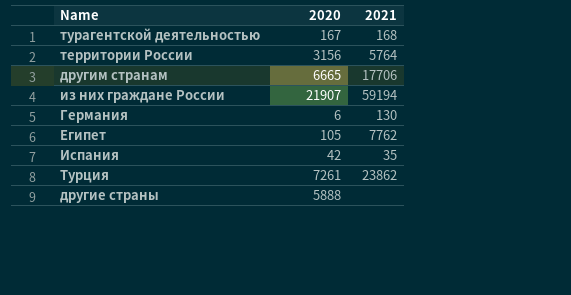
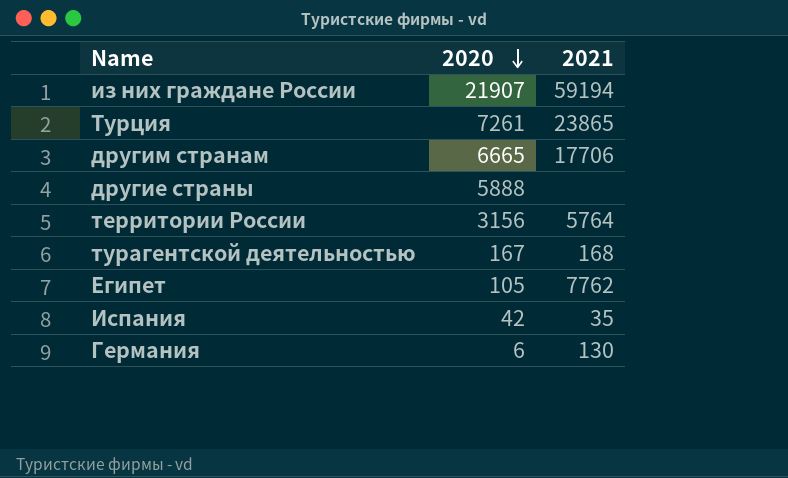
row order: none -> 2020 descending
Турция | 2021: 23862 -> 23865

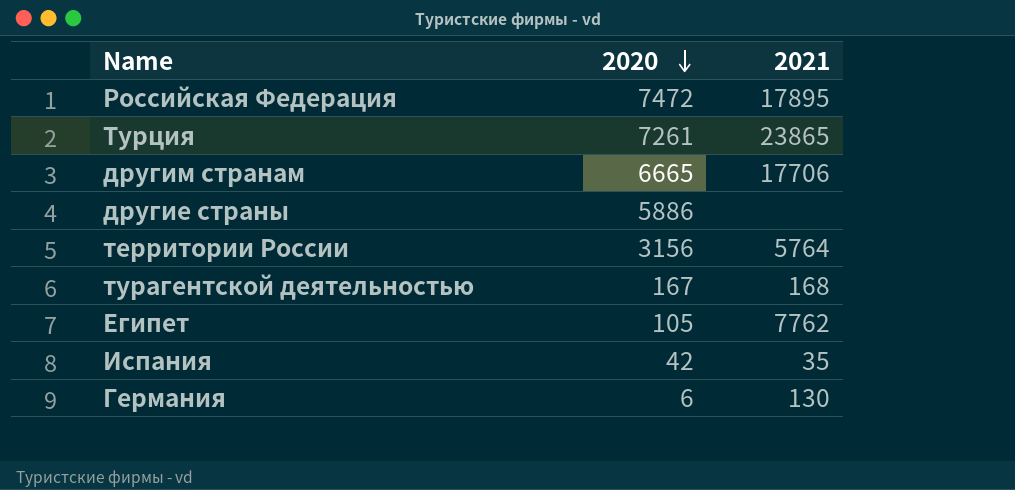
row из них граждане России: 21907 | 59194 -> none
row Российская Федерация: none -> 7472 | 17895
другие страны | 2020: 5888 -> 5886

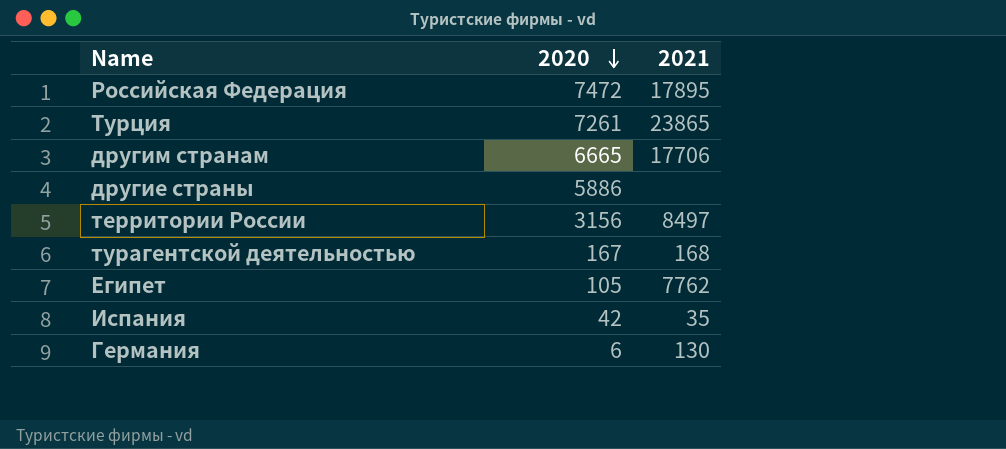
территории России | 2021: 5764 -> 8497

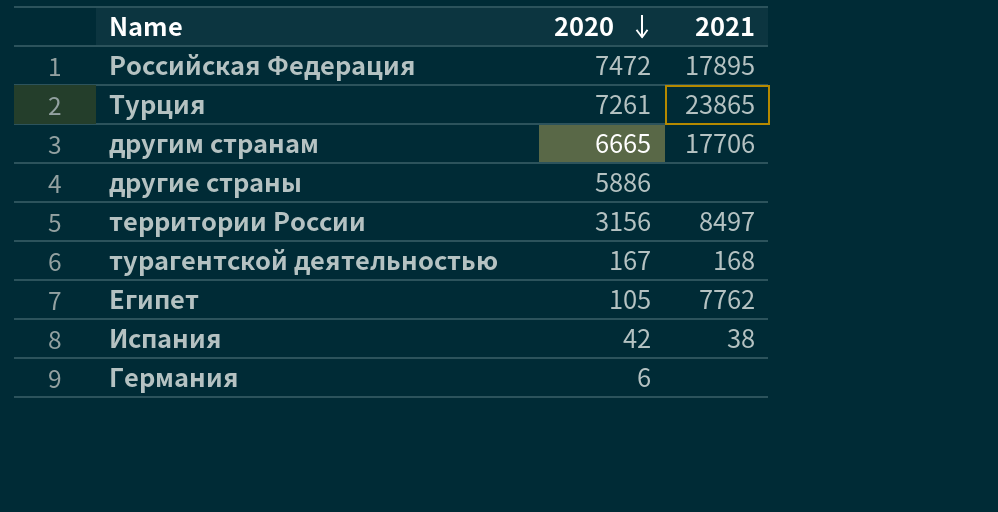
Испания | 2021: 35 -> 38
Германия | 2021: 130 -> none

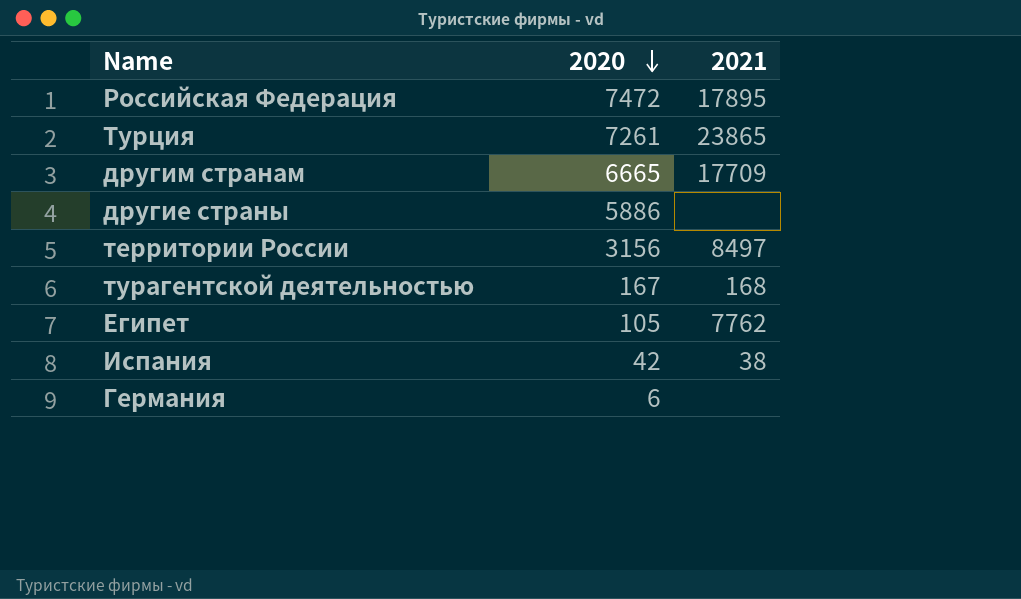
другим странам | 2021: 17706 -> 17709

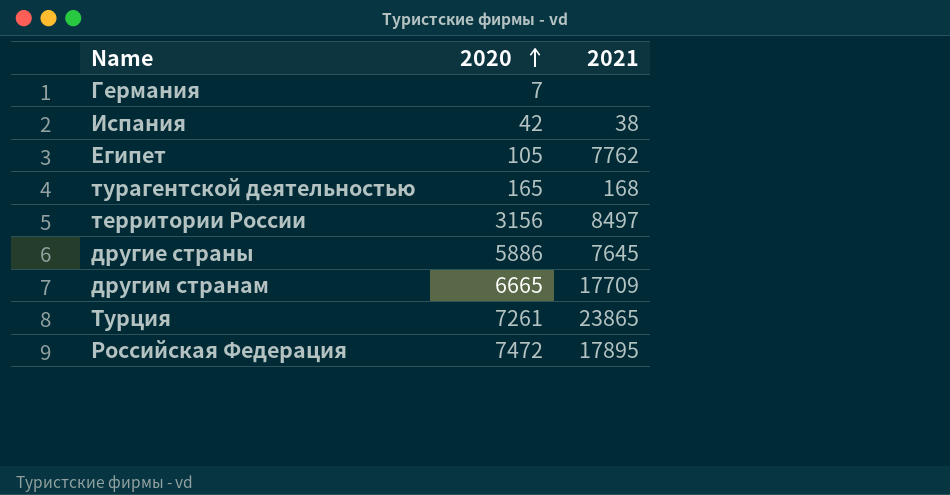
row order: 2020 descending -> 2020 ascending
Германия | 2020: 6 -> 7
турагентской деятельностью | 2020: 167 -> 165
другие страны | 2021: none -> 7645

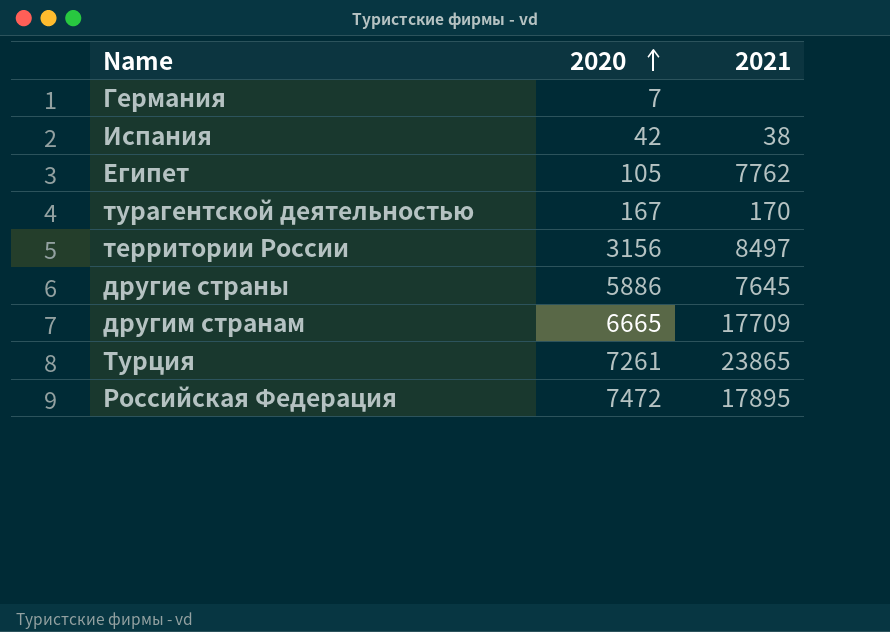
турагентской деятельностью | 2020: 165 -> 167
турагентской деятельностью | 2021: 168 -> 170

